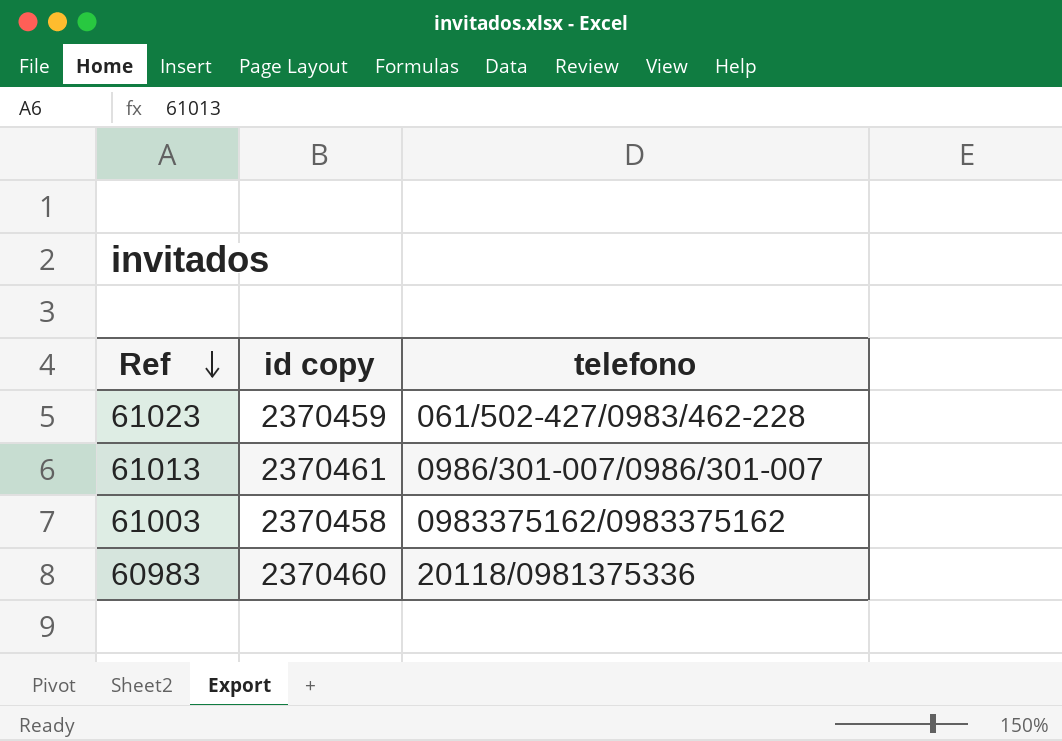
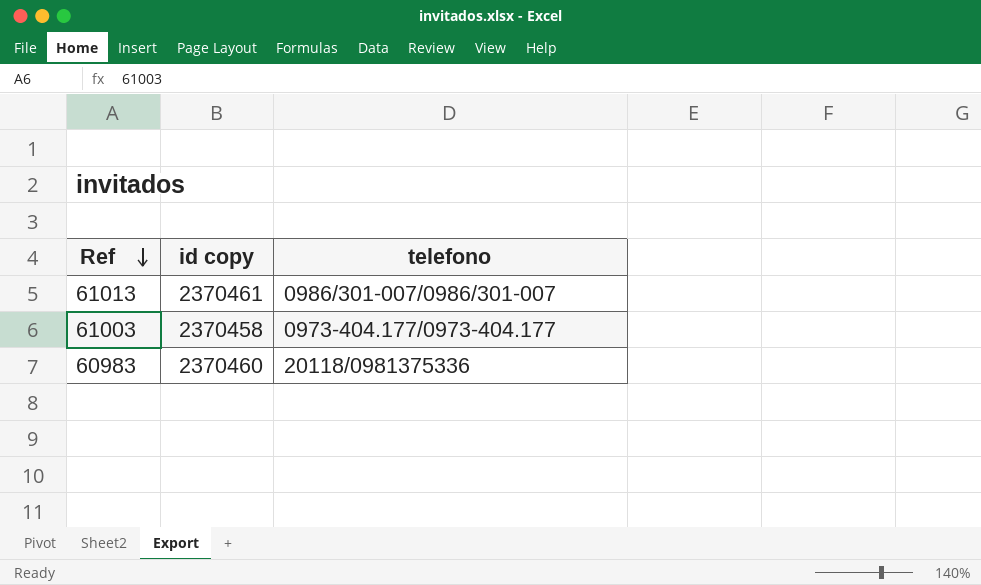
row 61023: 2370459 | 061/502-427/0983/462-228 -> none
61003 | telefono: 0983375162/0983375162 -> 0973-404.177/0973-404.177

